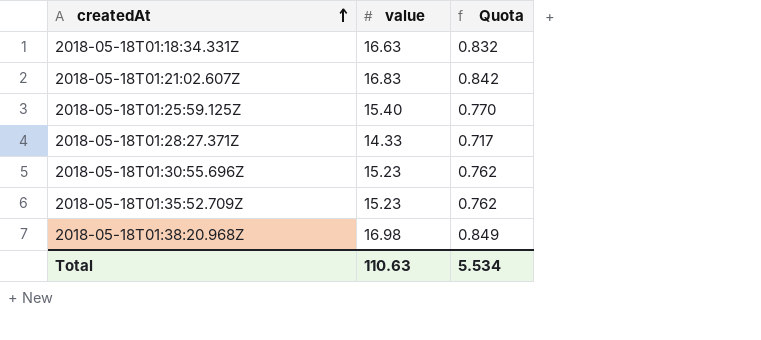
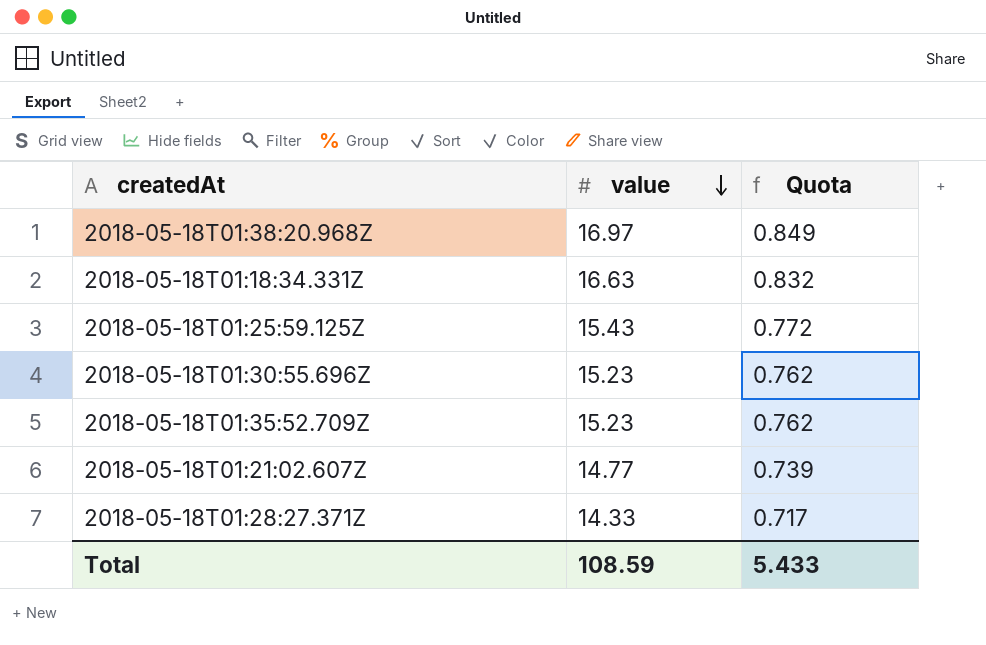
row order: createdAt ascending -> value descending
2018-05-18T01:38:20.968Z | value: 16.98 -> 16.97
2018-05-18T01:25:59.125Z | value: 15.40 -> 15.43
2018-05-18T01:25:59.125Z | Quota: 0.770 -> 0.772
2018-05-18T01:21:02.607Z | value: 16.83 -> 14.77
2018-05-18T01:21:02.607Z | Quota: 0.842 -> 0.739
Total | value: 110.63 -> 108.59
Total | Quota: 5.534 -> 5.433

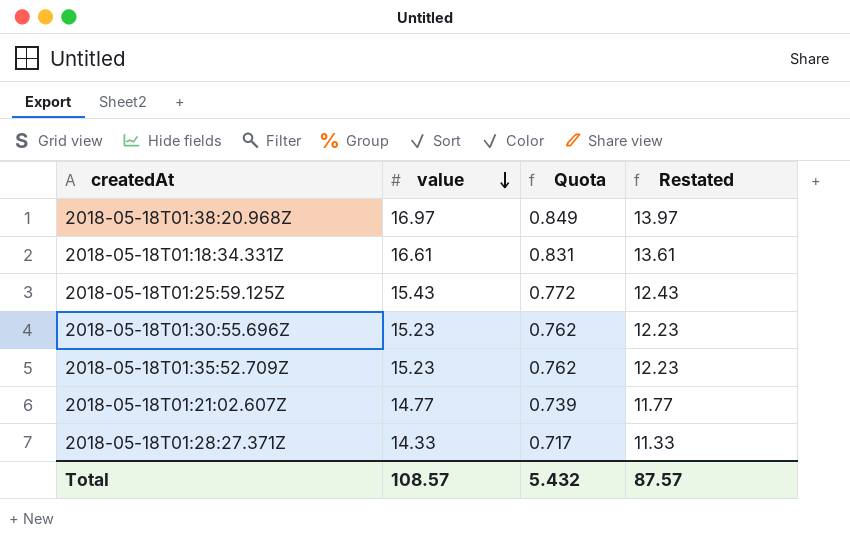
column Restated | formula: none -> [value] - 3
2018-05-18T01:18:34.331Z | value: 16.63 -> 16.61
2018-05-18T01:18:34.331Z | Quota: 0.832 -> 0.831
Total | value: 108.59 -> 108.57
Total | Quota: 5.433 -> 5.432

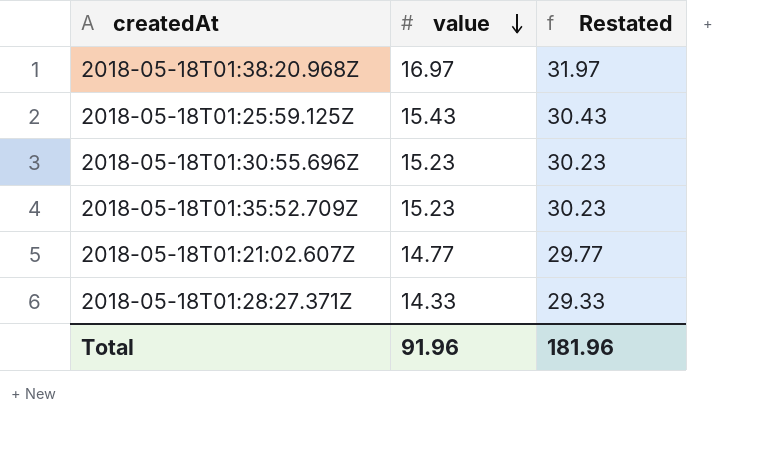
column Quota | formula: [value] * 0.05 -> none
column Restated | formula: [value] - 3 -> [value] + 15
row 2018-05-18T01:18:34.331Z: 16.61 | 0.831 | 13.61 -> none
Total | value: 108.57 -> 91.96
Total | Restated: 87.57 -> 181.96

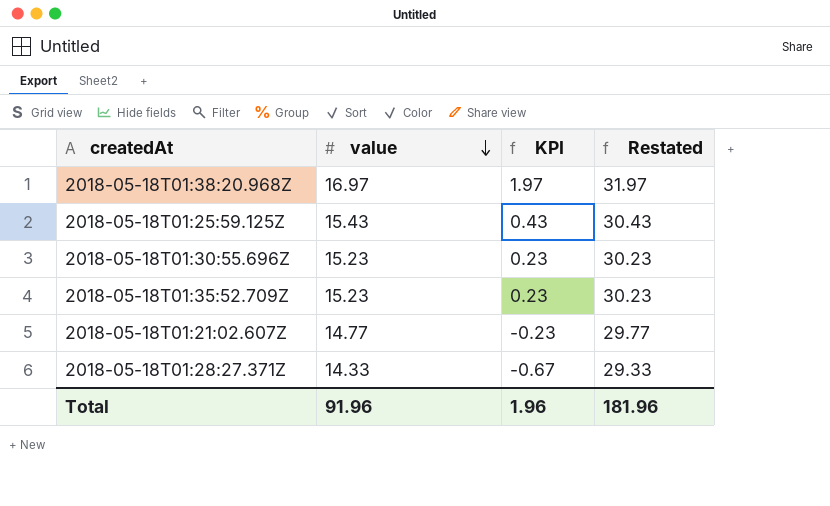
column KPI | formula: none -> [value] - 15

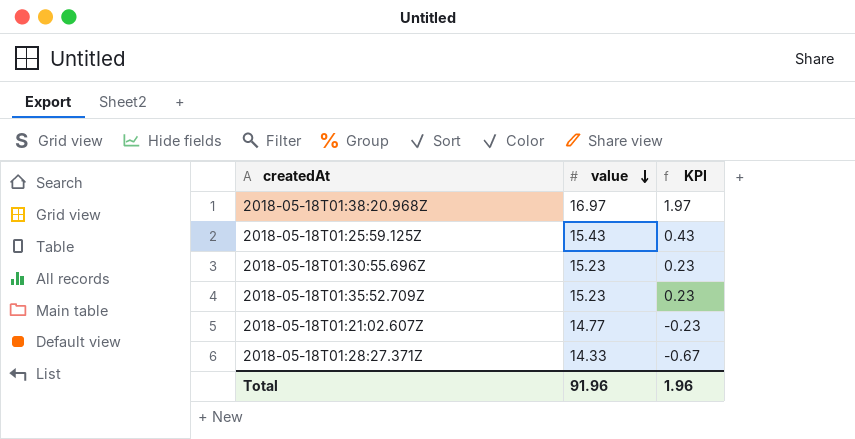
column Restated | formula: [value] + 15 -> none

